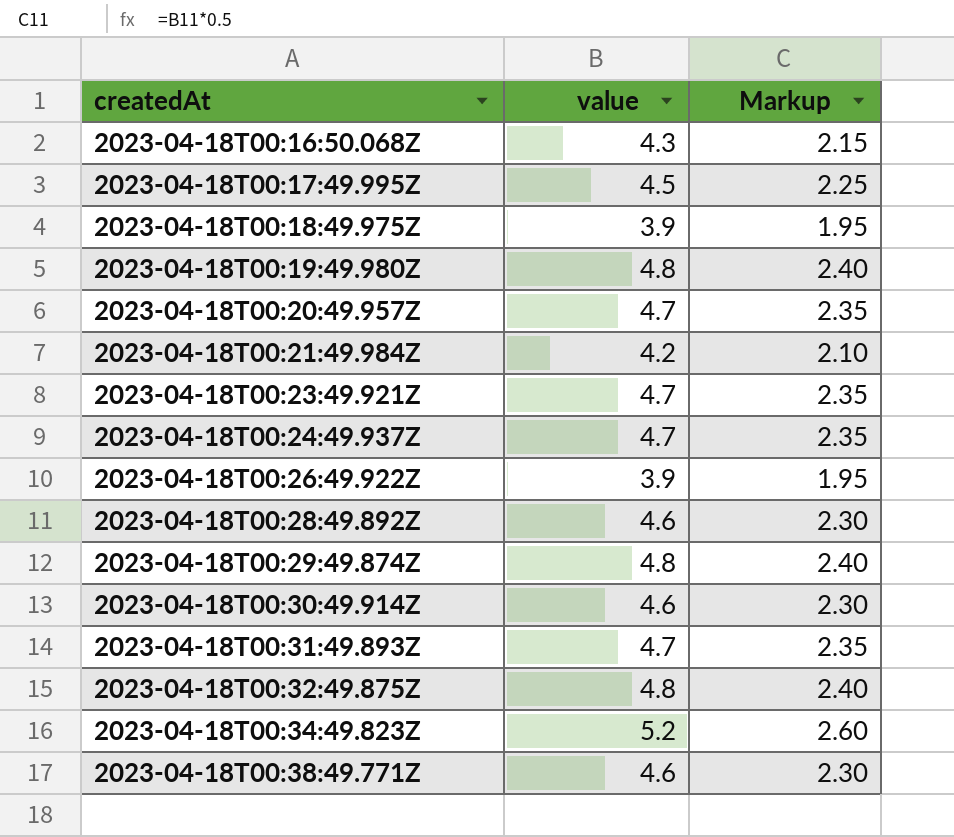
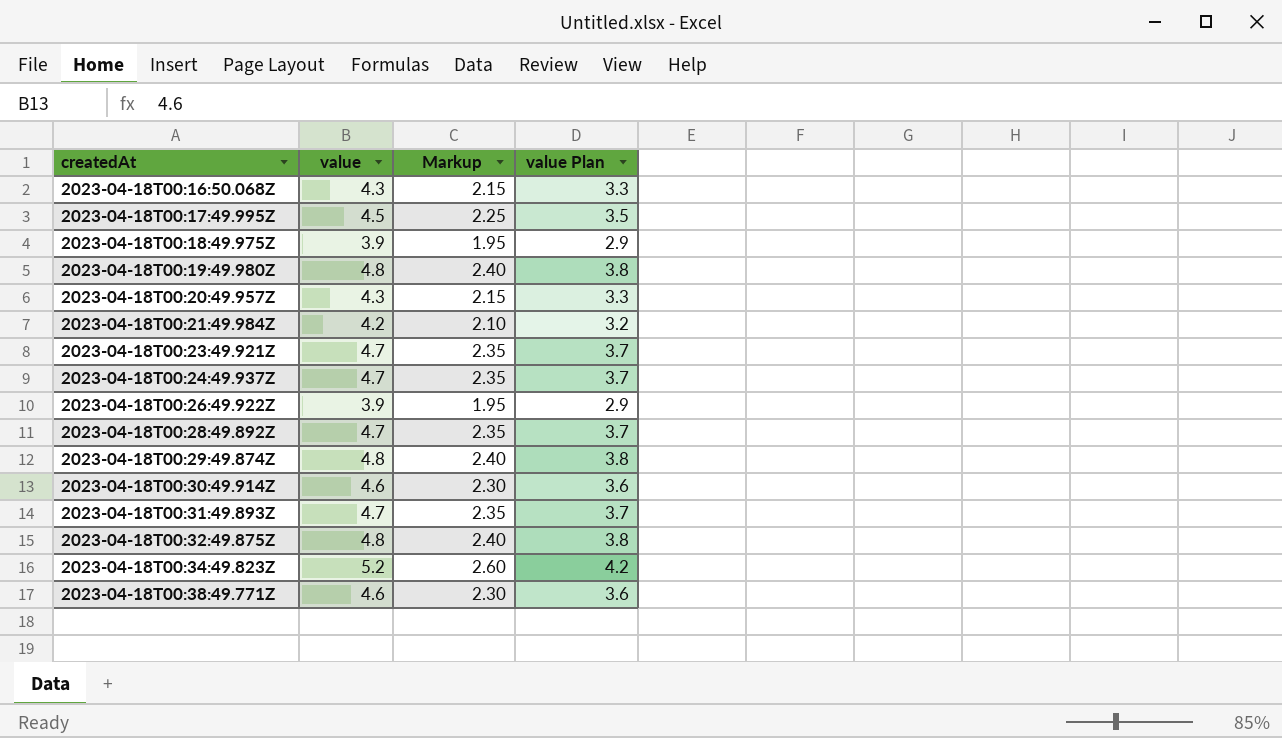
column value Plan | formula: none -> [value] - 1
2023-04-18T00:20:49.957Z | value: 4.7 -> 4.3
2023-04-18T00:20:49.957Z | Markup: 2.35 -> 2.15
2023-04-18T00:28:49.892Z | value: 4.6 -> 4.7
2023-04-18T00:28:49.892Z | Markup: 2.30 -> 2.35

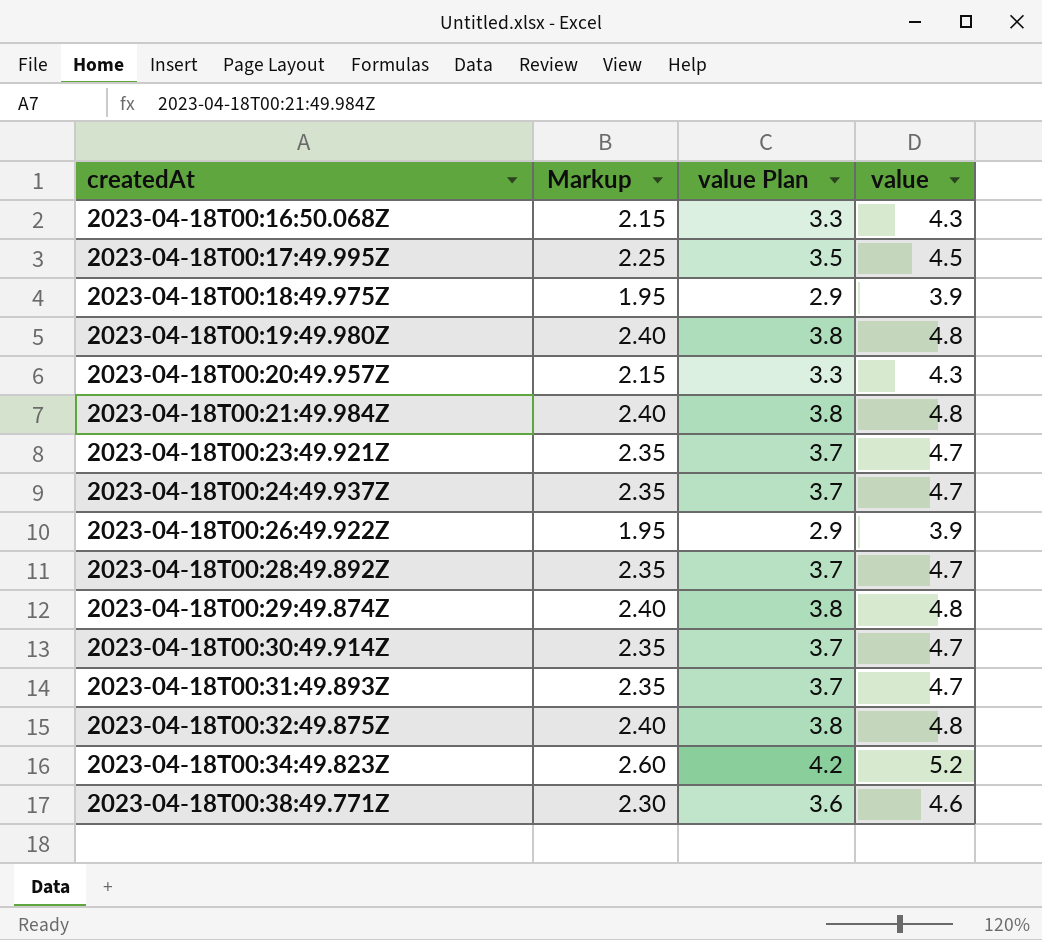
column value | position: 2 -> 4
2023-04-18T00:21:49.984Z | Markup: 2.10 -> 2.40
2023-04-18T00:21:49.984Z | value Plan: 3.2 -> 3.8
2023-04-18T00:21:49.984Z | value: 4.2 -> 4.8
2023-04-18T00:30:49.914Z | Markup: 2.30 -> 2.35
2023-04-18T00:30:49.914Z | value Plan: 3.6 -> 3.7
2023-04-18T00:30:49.914Z | value: 4.6 -> 4.7

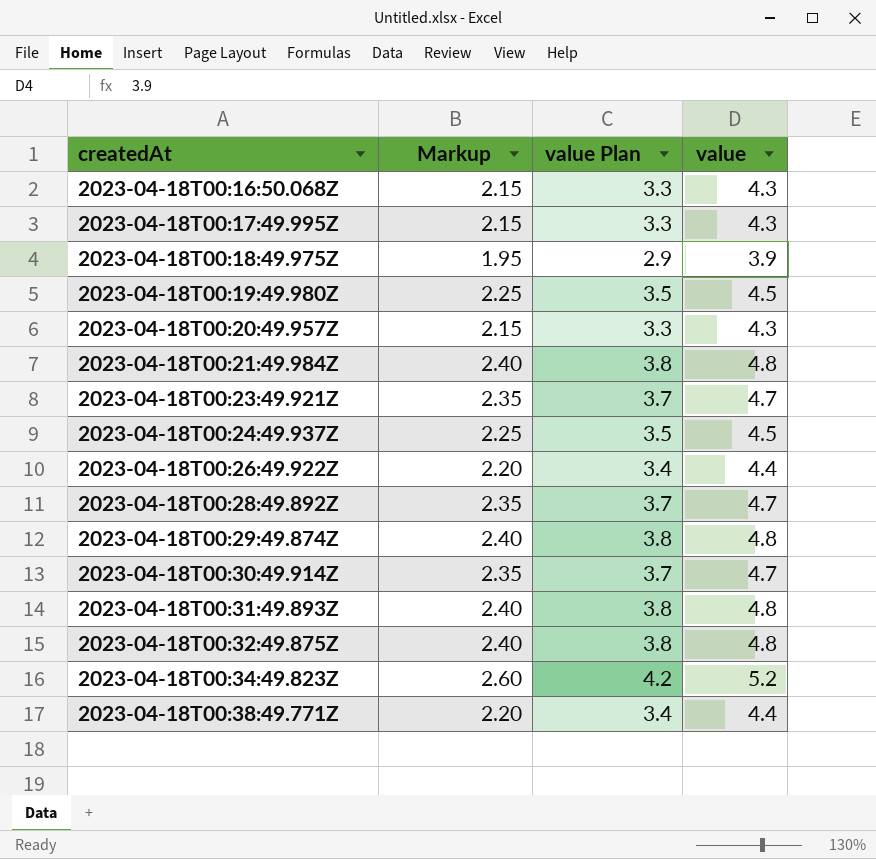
2023-04-18T00:17:49.995Z | Markup: 2.25 -> 2.15
2023-04-18T00:17:49.995Z | value Plan: 3.5 -> 3.3
2023-04-18T00:17:49.995Z | value: 4.5 -> 4.3
2023-04-18T00:19:49.980Z | Markup: 2.40 -> 2.25
2023-04-18T00:19:49.980Z | value Plan: 3.8 -> 3.5
2023-04-18T00:19:49.980Z | value: 4.8 -> 4.5
2023-04-18T00:24:49.937Z | Markup: 2.35 -> 2.25
2023-04-18T00:24:49.937Z | value Plan: 3.7 -> 3.5
2023-04-18T00:24:49.937Z | value: 4.7 -> 4.5
2023-04-18T00:26:49.922Z | Markup: 1.95 -> 2.20
2023-04-18T00:26:49.922Z | value Plan: 2.9 -> 3.4
2023-04-18T00:26:49.922Z | value: 3.9 -> 4.4
2023-04-18T00:31:49.893Z | Markup: 2.35 -> 2.40
2023-04-18T00:31:49.893Z | value Plan: 3.7 -> 3.8
2023-04-18T00:31:49.893Z | value: 4.7 -> 4.8
2023-04-18T00:38:49.771Z | Markup: 2.30 -> 2.20
2023-04-18T00:38:49.771Z | value Plan: 3.6 -> 3.4
2023-04-18T00:38:49.771Z | value: 4.6 -> 4.4

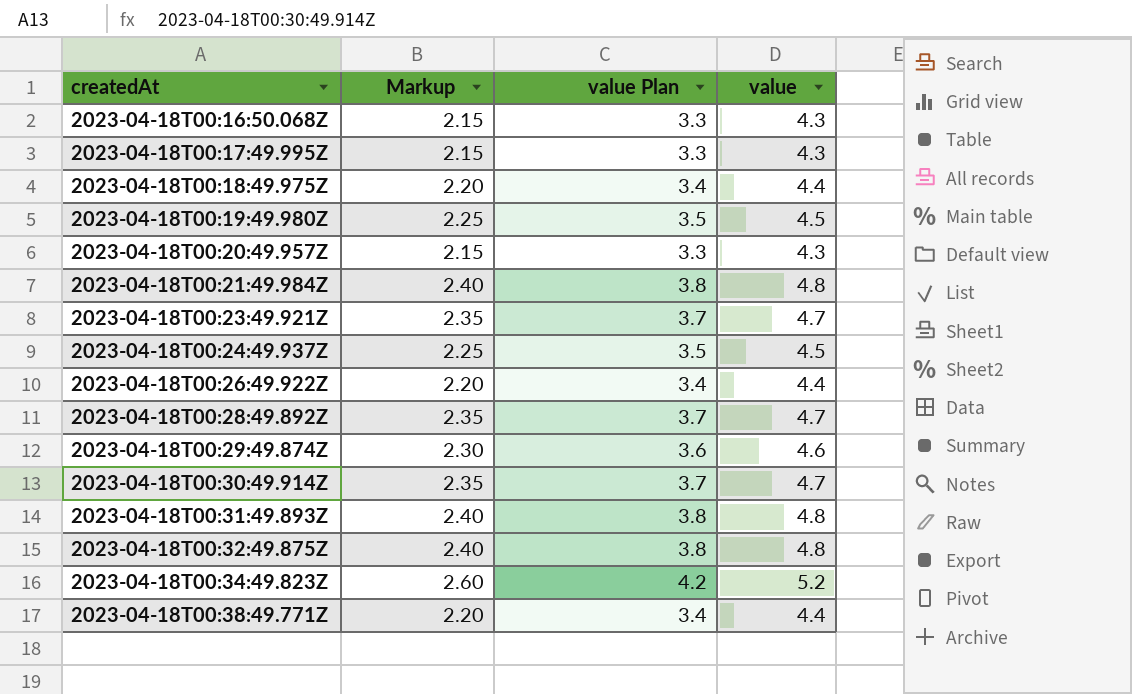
2023-04-18T00:18:49.975Z | Markup: 1.95 -> 2.20
2023-04-18T00:18:49.975Z | value Plan: 2.9 -> 3.4
2023-04-18T00:18:49.975Z | value: 3.9 -> 4.4
2023-04-18T00:29:49.874Z | Markup: 2.40 -> 2.30
2023-04-18T00:29:49.874Z | value Plan: 3.8 -> 3.6
2023-04-18T00:29:49.874Z | value: 4.8 -> 4.6

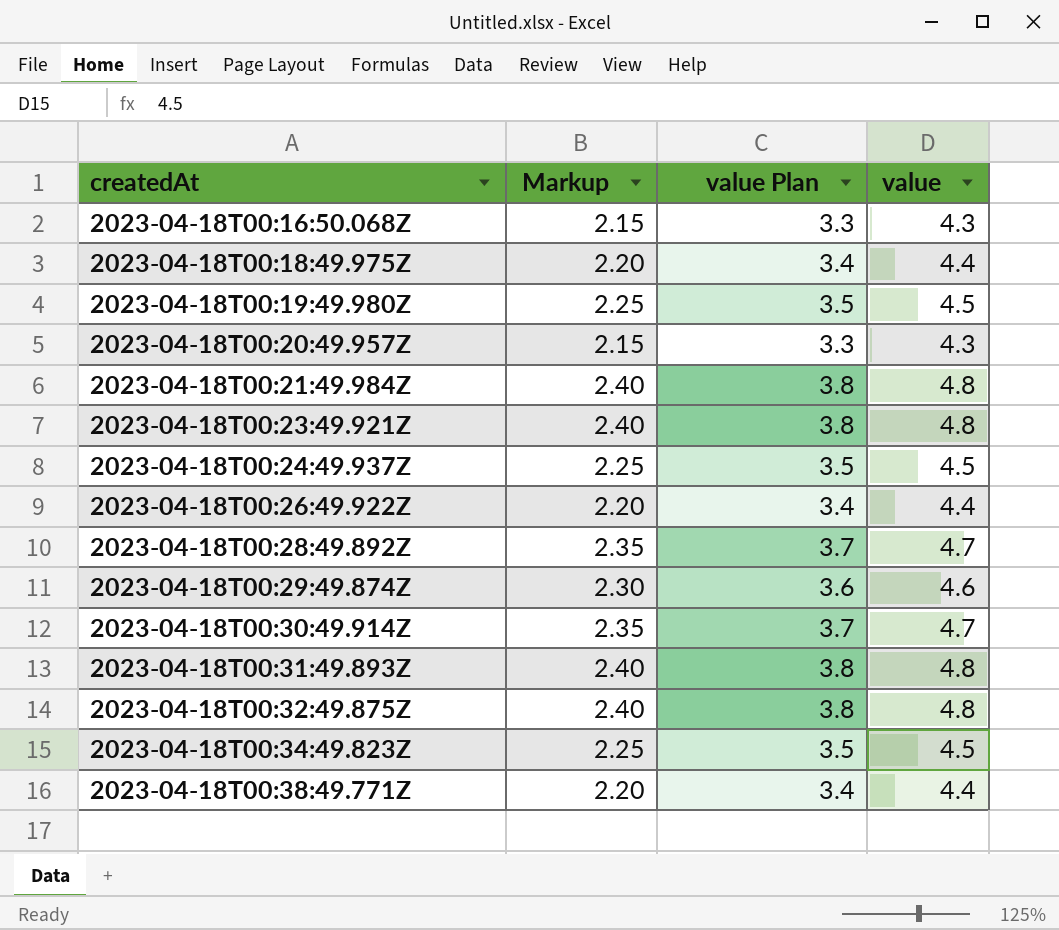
row 2023-04-18T00:17:49.995Z: 2.15 | 3.3 | 4.3 -> none
2023-04-18T00:23:49.921Z | Markup: 2.35 -> 2.40
2023-04-18T00:23:49.921Z | value Plan: 3.7 -> 3.8
2023-04-18T00:23:49.921Z | value: 4.7 -> 4.8
2023-04-18T00:34:49.823Z | Markup: 2.60 -> 2.25
2023-04-18T00:34:49.823Z | value Plan: 4.2 -> 3.5
2023-04-18T00:34:49.823Z | value: 5.2 -> 4.5

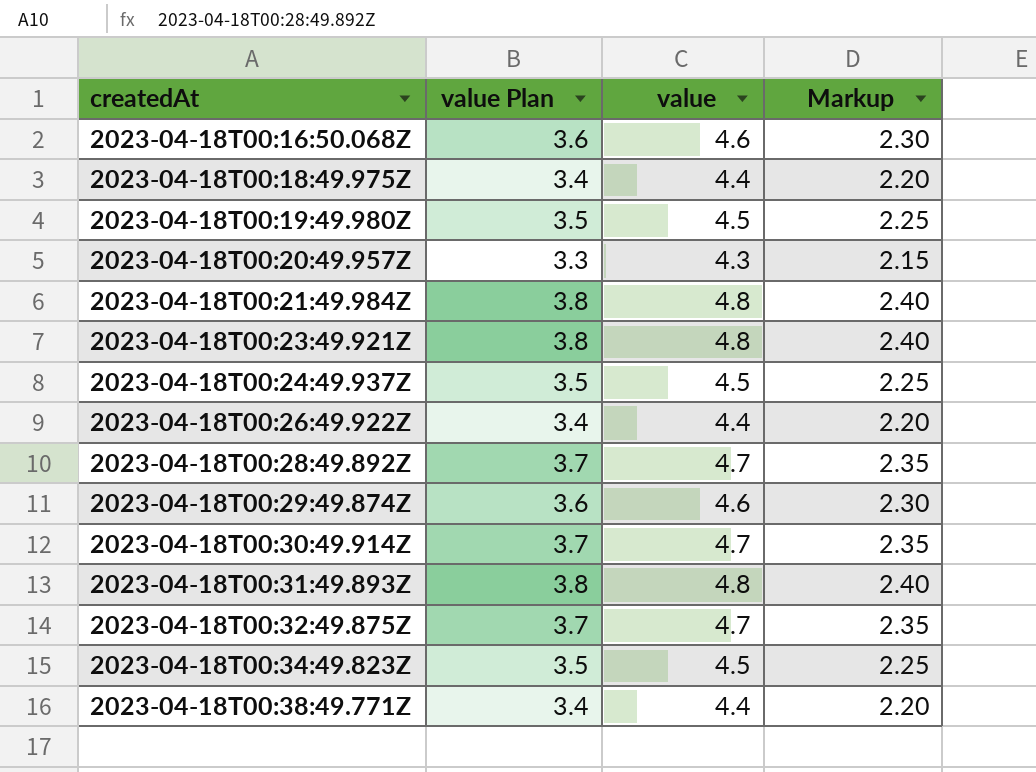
column Markup | position: 2 -> 4
2023-04-18T00:16:50.068Z | value Plan: 3.3 -> 3.6
2023-04-18T00:16:50.068Z | value: 4.3 -> 4.6
2023-04-18T00:16:50.068Z | Markup: 2.15 -> 2.30
2023-04-18T00:32:49.875Z | value Plan: 3.8 -> 3.7
2023-04-18T00:32:49.875Z | value: 4.8 -> 4.7
2023-04-18T00:32:49.875Z | Markup: 2.40 -> 2.35

